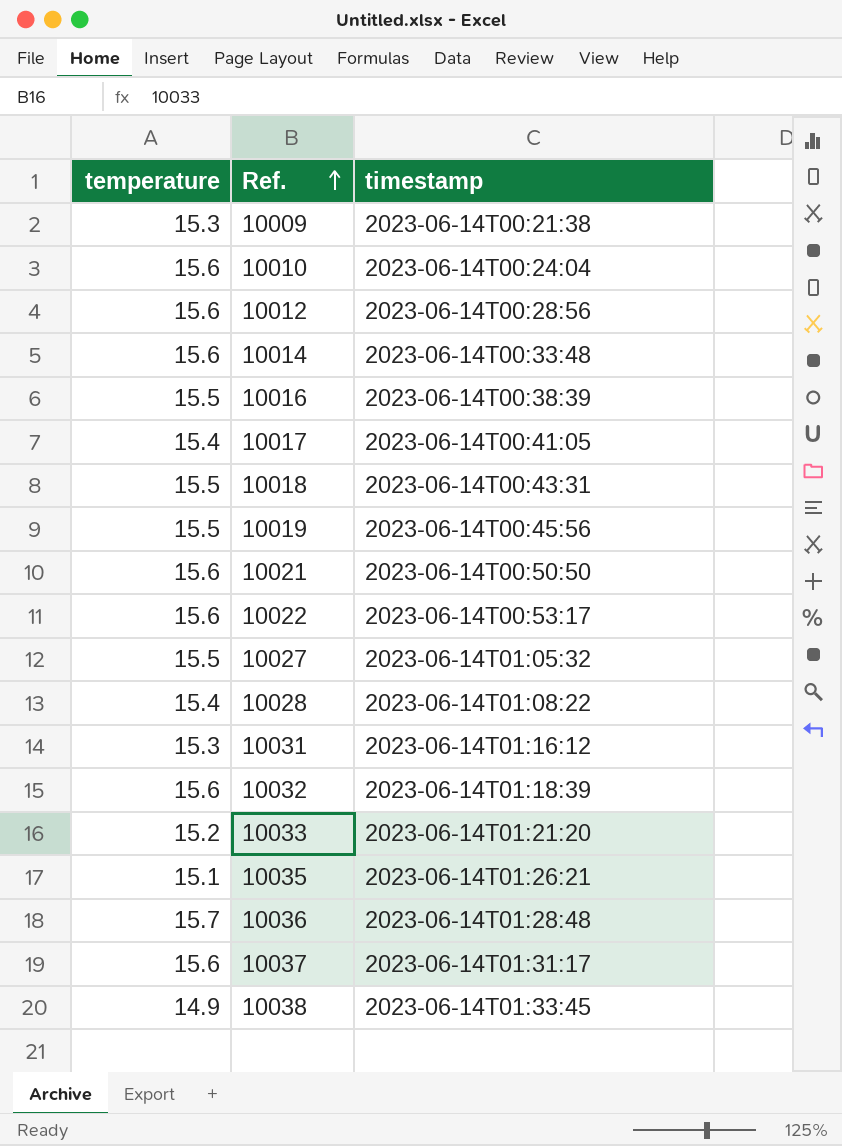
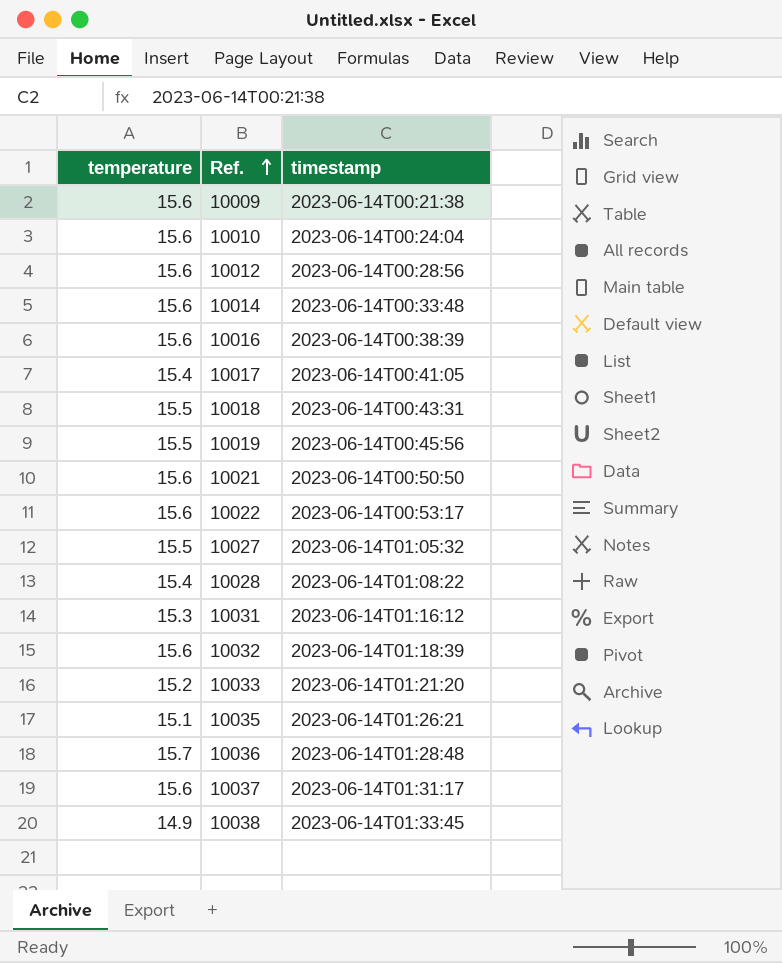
10009 | temperature: 15.3 -> 15.6
10016 | temperature: 15.5 -> 15.6

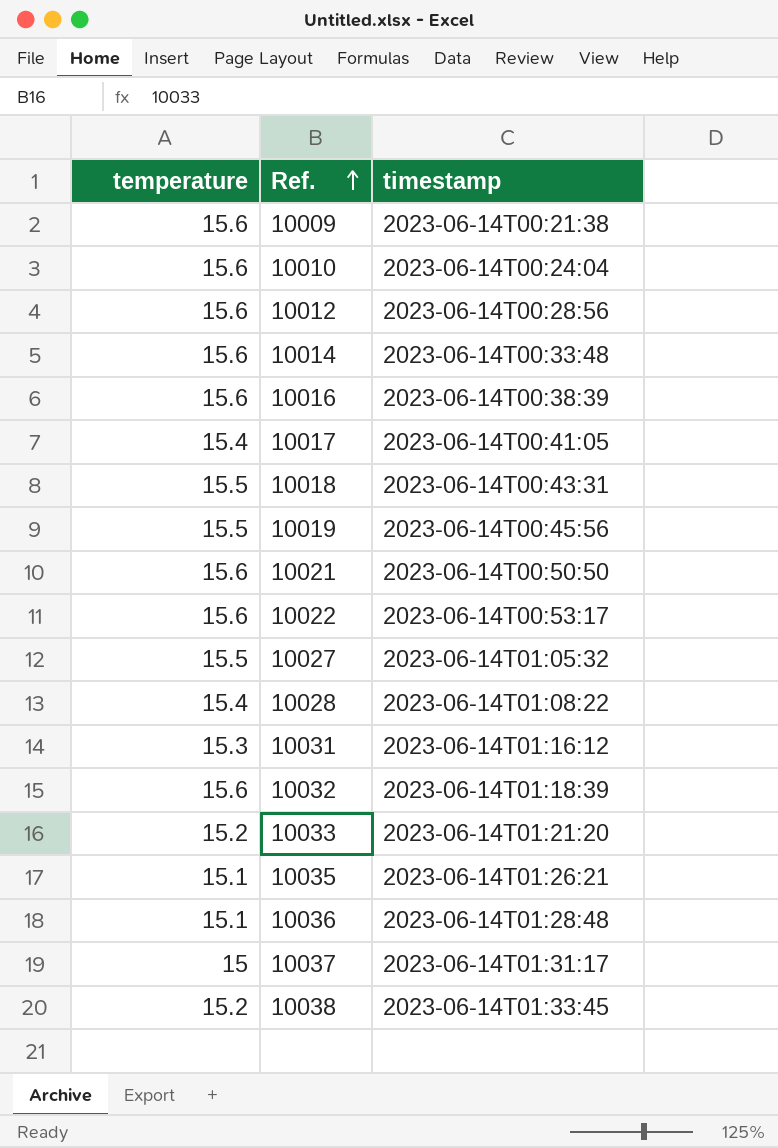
10036 | temperature: 15.7 -> 15.1
10037 | temperature: 15.6 -> 15
10038 | temperature: 14.9 -> 15.2

